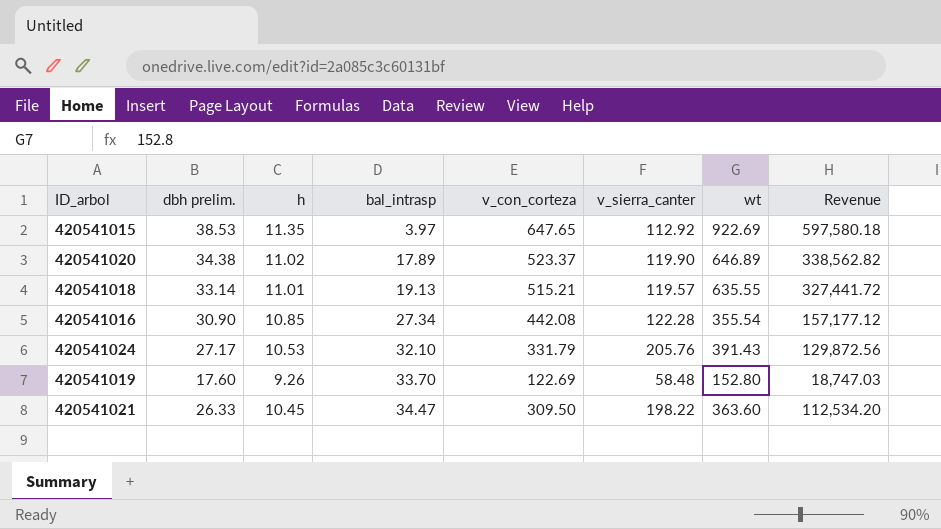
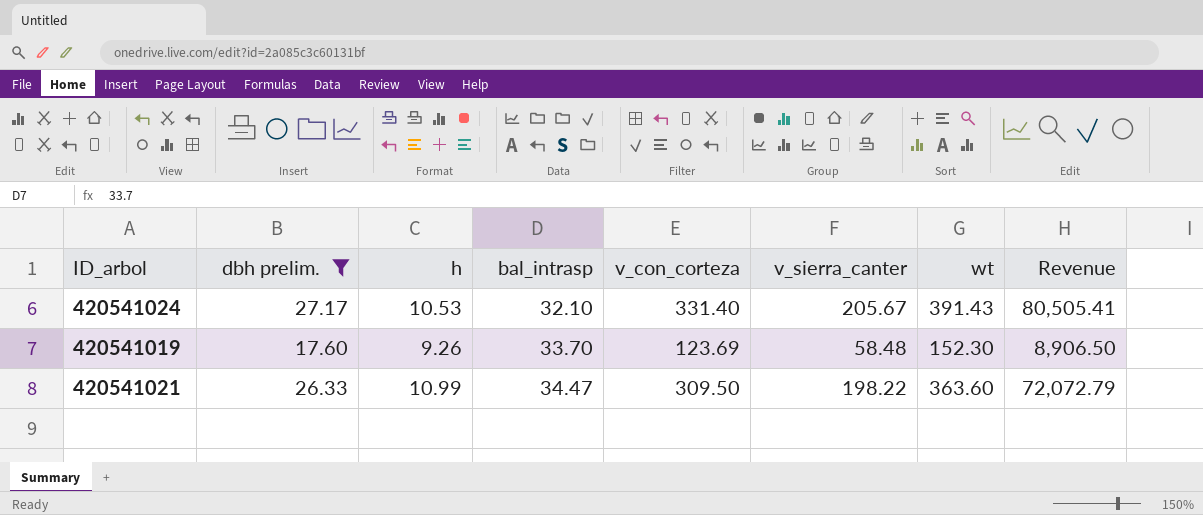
filter: none -> dbh prelim. <= 27.17
column Revenue | formula: [v_con_corteza] * [wt] -> [v_sierra_canter] * [wt]
420541024 | v_con_corteza: 331.79 -> 331.40
420541024 | v_sierra_canter: 205.76 -> 205.67
420541019 | v_con_corteza: 122.69 -> 123.69
420541019 | wt: 152.80 -> 152.30
420541021 | h: 10.45 -> 10.99

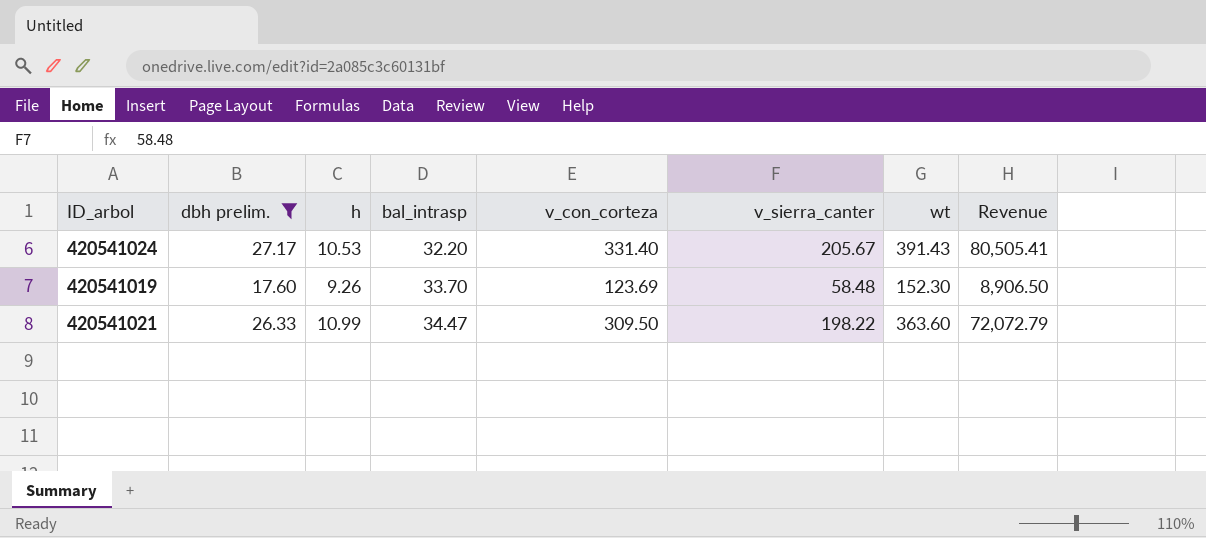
420541024 | bal_intrasp: 32.10 -> 32.20

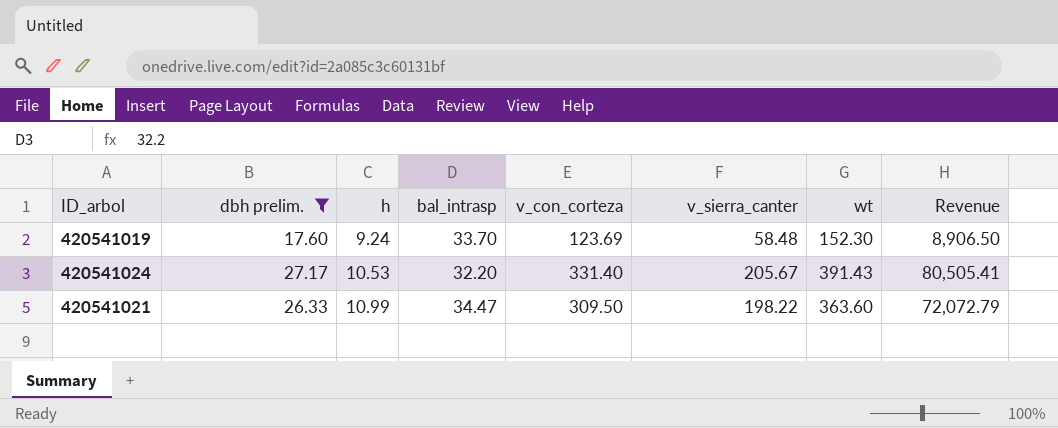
row order: bal_intrasp ascending -> h ascending
420541019 | h: 9.26 -> 9.24

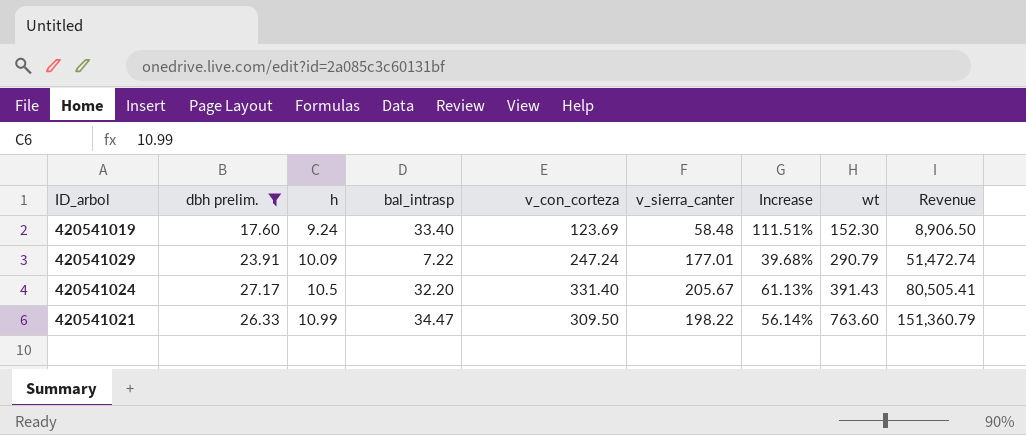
column Increase | formula: none -> ([v_con_corteza] - [v_sierra_canter]) / [v_sierra_canter]
420541019 | bal_intrasp: 33.70 -> 33.40
row 420541029: none -> 23.91 | 10.09 | 7.22 | 247.24 | 177.01 | 39.68% | 290.79 | 51,472.74
420541024 | h: 10.53 -> 10.5
420541021 | wt: 363.60 -> 763.60
420541021 | Revenue: 72,072.79 -> 151,360.79

